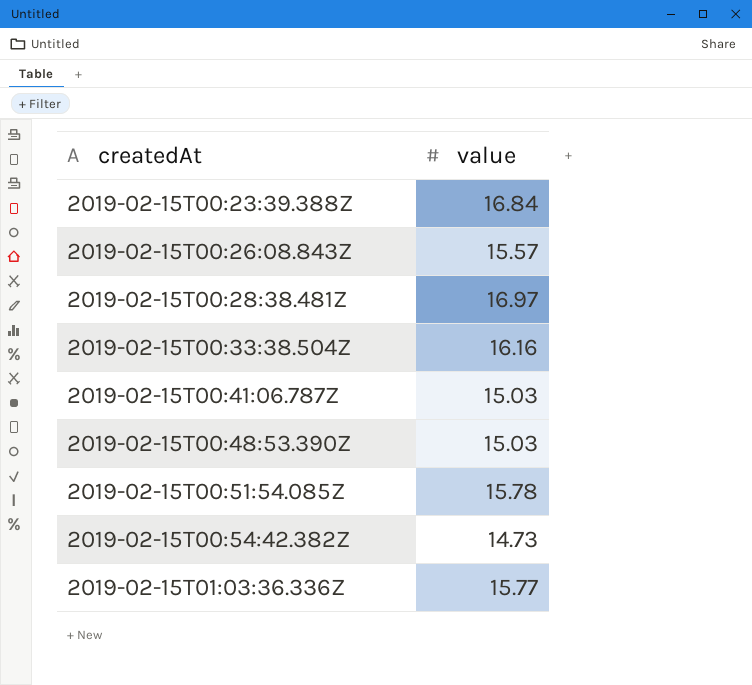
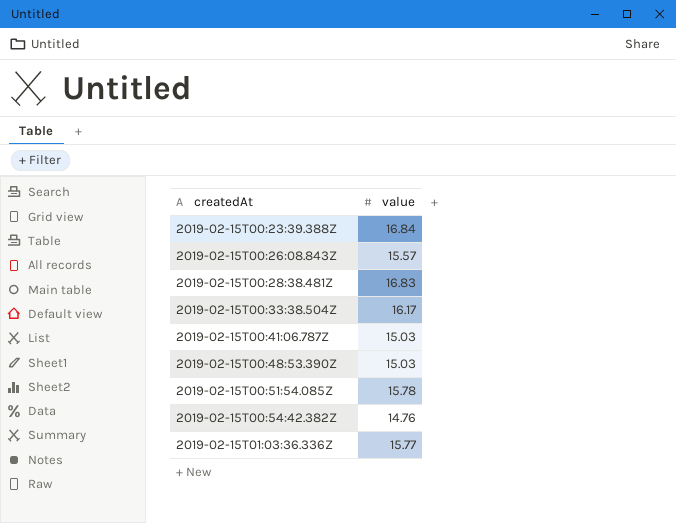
2019-02-15T00:28:38.481Z | value: 16.97 -> 16.83
2019-02-15T00:33:38.504Z | value: 16.16 -> 16.17
2019-02-15T00:54:42.382Z | value: 14.73 -> 14.76

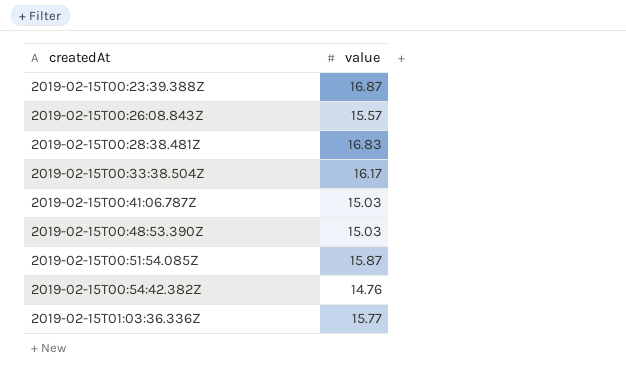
2019-02-15T00:23:39.388Z | value: 16.84 -> 16.87
2019-02-15T00:51:54.085Z | value: 15.78 -> 15.87

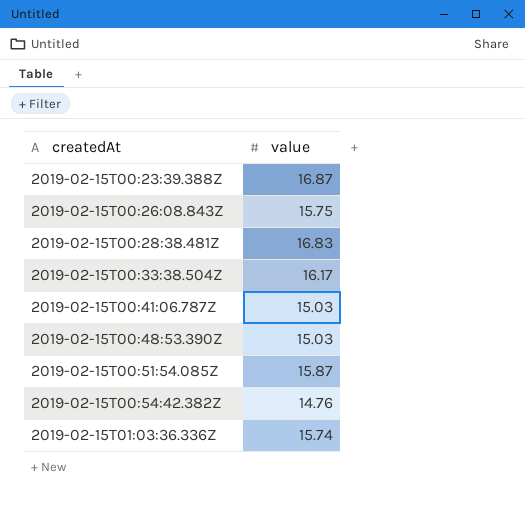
2019-02-15T00:26:08.843Z | value: 15.57 -> 15.75
2019-02-15T01:03:36.336Z | value: 15.77 -> 15.74

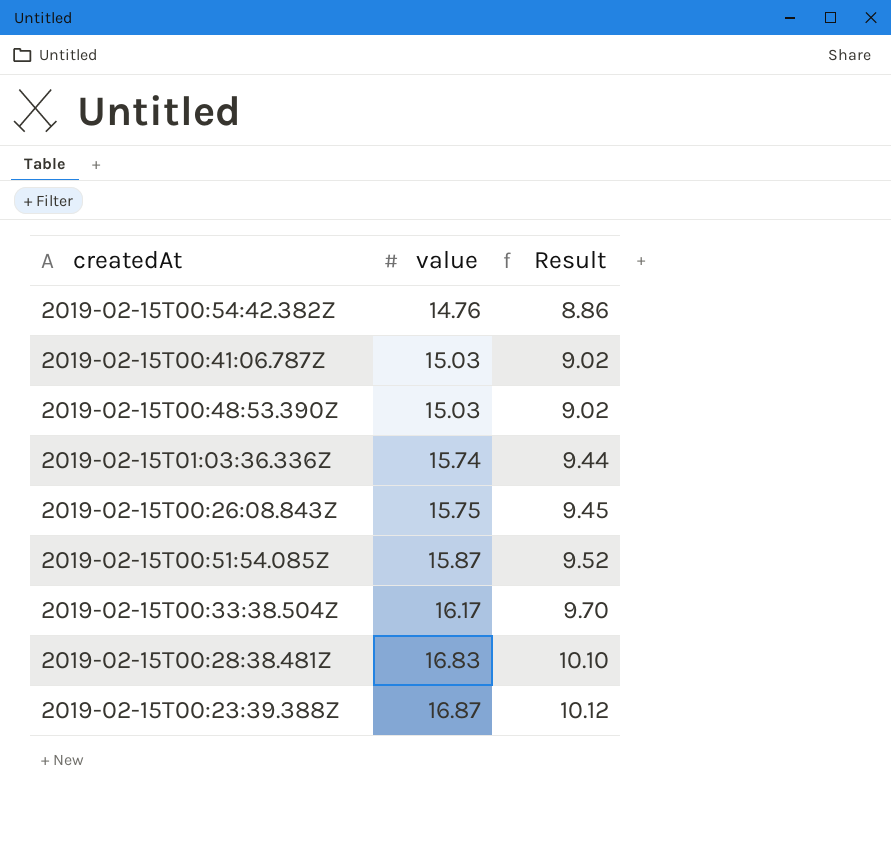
row order: createdAt ascending -> value ascending
column Result | formula: none -> [value] * 0.6

